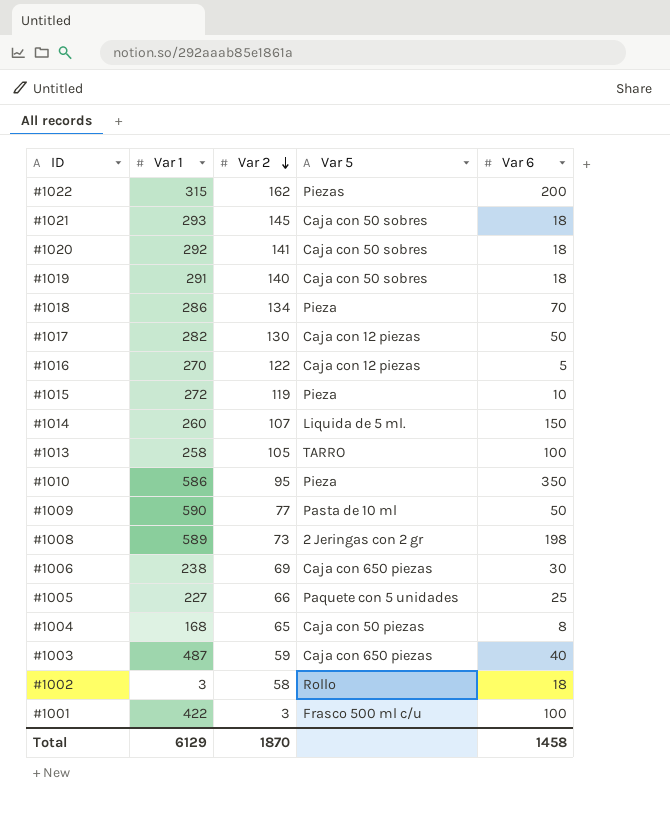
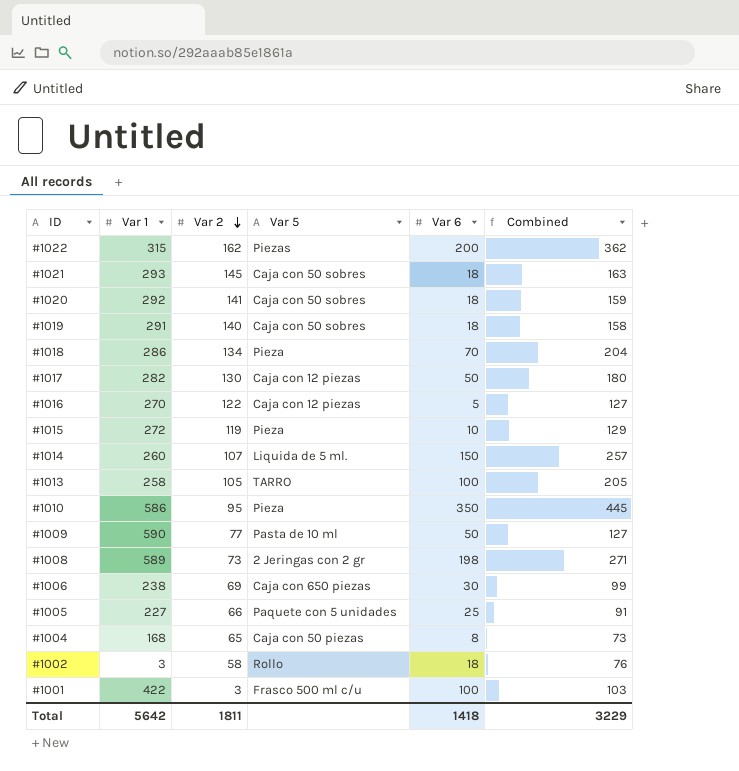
column Combined | formula: none -> [Var 2] + [Var 6]
row #1003: 487 | 59 | Caja con 650 piezas | 40 -> none
Total | Var 1: 6129 -> 5642
Total | Var 2: 1870 -> 1811
Total | Var 6: 1458 -> 1418

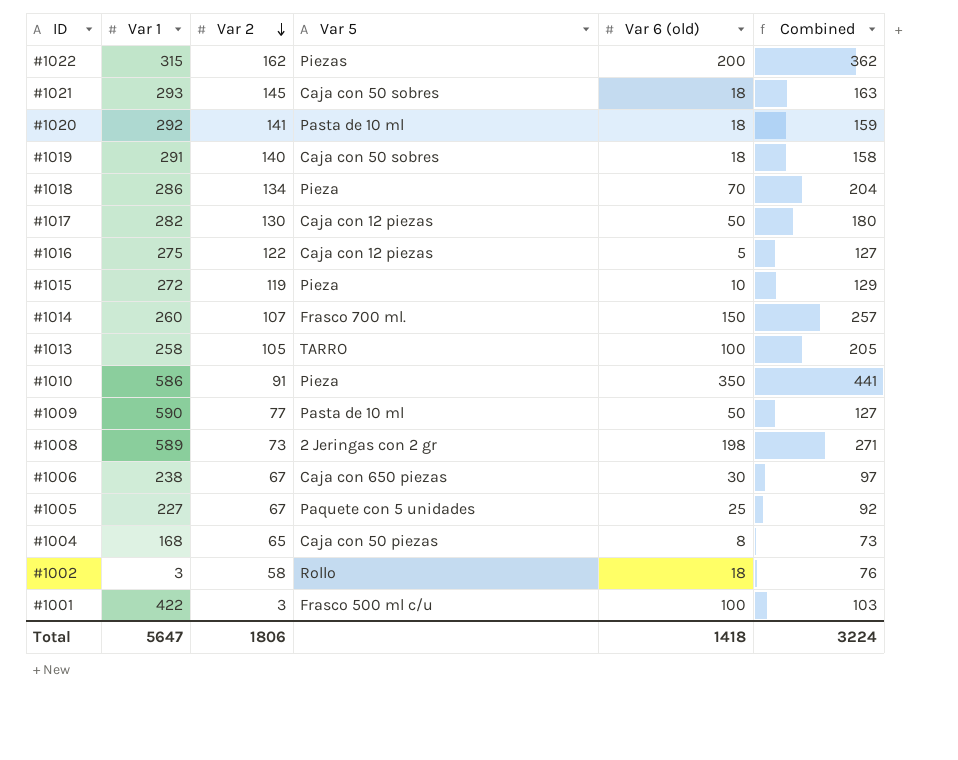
column name: Var 6 -> Var 6 (old)
#1020 | Var 5: Caja con 50 sobres -> Pasta de 10 ml
#1016 | Var 1: 270 -> 275
#1014 | Var 5: Liquida de 5 ml. -> Frasco 700 ml.
#1010 | Var 2: 95 -> 91
#1010 | Combined: 445 -> 441
#1006 | Var 2: 69 -> 67
#1006 | Combined: 99 -> 97
#1005 | Var 2: 66 -> 67
#1005 | Combined: 91 -> 92
Total | Var 1: 5642 -> 5647
Total | Var 2: 1811 -> 1806
Total | Combined: 3229 -> 3224

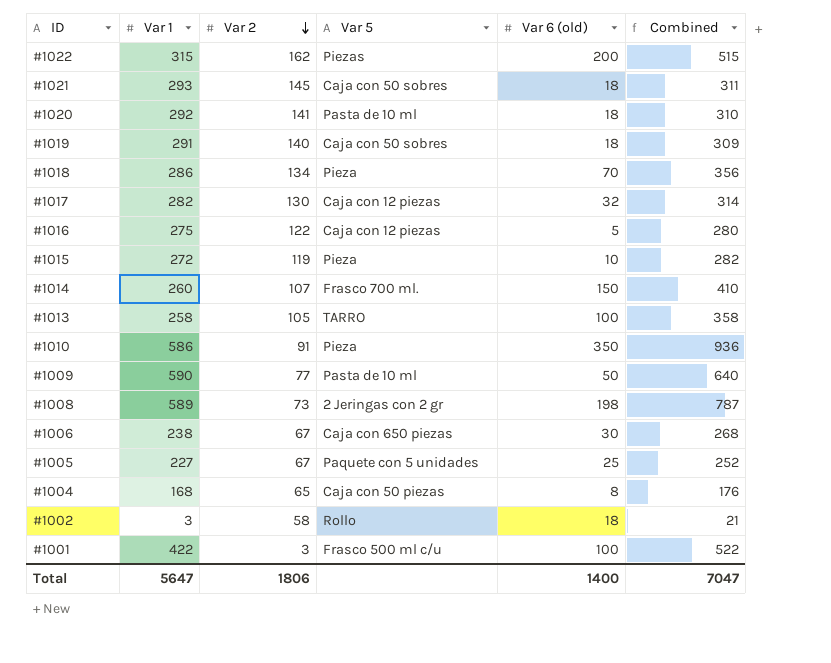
column Combined | formula: [Var 2] + [Var 6 (old)] -> [Var 1] + [Var 6 (old)]
#1017 | Var 6 (old): 50 -> 32
Total | Var 6 (old): 1418 -> 1400
Total | Combined: 3224 -> 7047

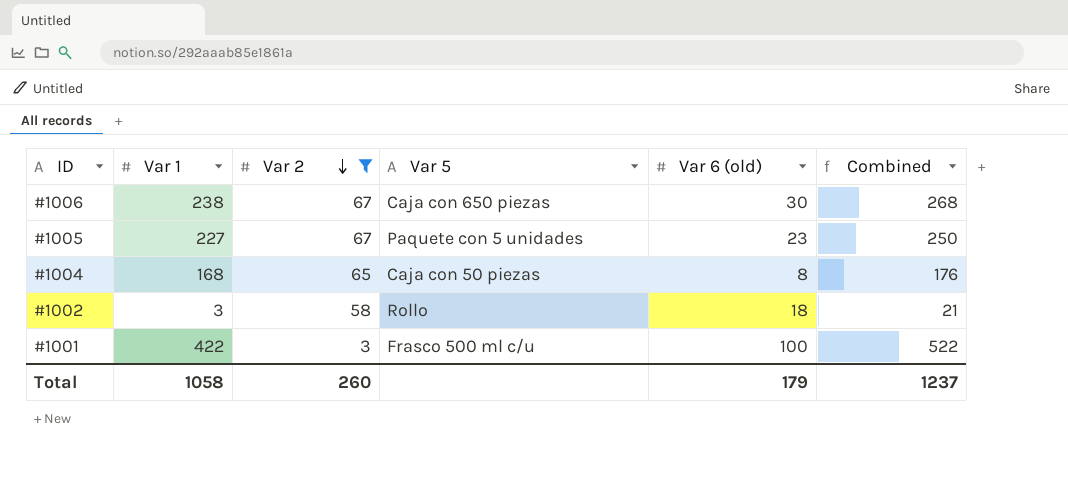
filter: none -> Var 2 <= 67
#1005 | Var 6 (old): 25 -> 23
#1005 | Combined: 252 -> 250
Total | Var 1: 5647 -> 1058
Total | Var 2: 1806 -> 260
Total | Var 6 (old): 1400 -> 179
Total | Combined: 7047 -> 1237

